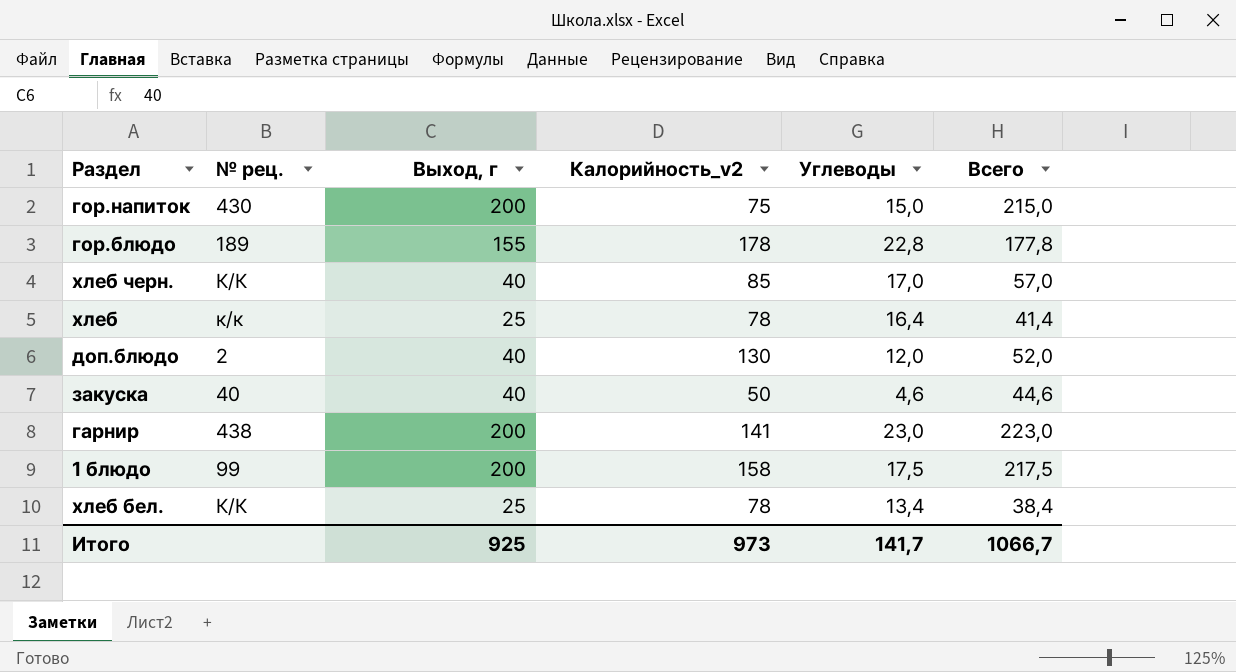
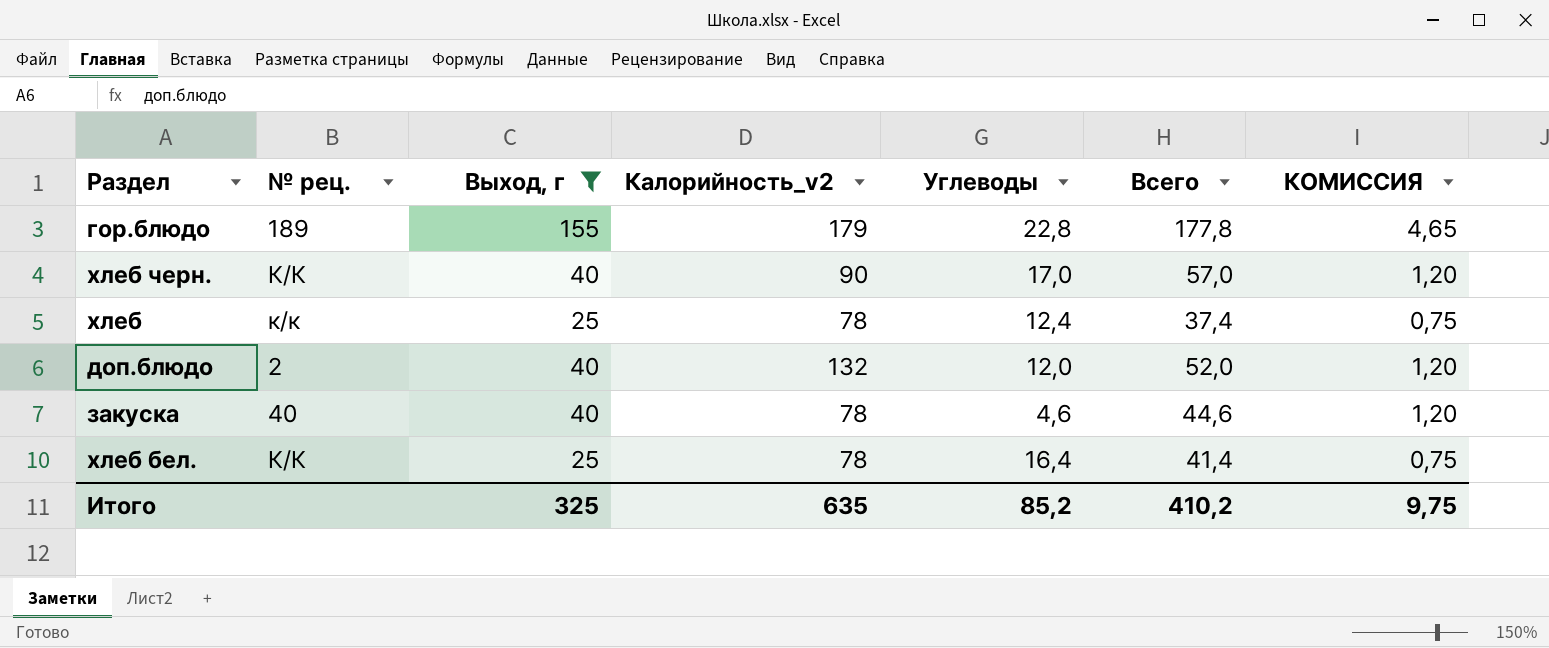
filter: none -> Выход, г != 200
column КОМИССИЯ | formula: none -> [Выход, г] * 0,03
гор.блюдо | Калорийность_v2: 178 -> 179
хлеб черн. | Калорийность_v2: 85 -> 90
хлеб | Углеводы: 16,4 -> 12,4
хлеб | Всего: 41,4 -> 37,4
доп.блюдо | Калорийность_v2: 130 -> 132
закуска | Калорийность_v2: 50 -> 78
хлеб бел. | Углеводы: 13,4 -> 16,4
хлеб бел. | Всего: 38,4 -> 41,4
Итого | Выход, г: 925 -> 325
Итого | Калорийность_v2: 973 -> 635
Итого | Углеводы: 141,7 -> 85,2
Итого | Всего: 1066,7 -> 410,2

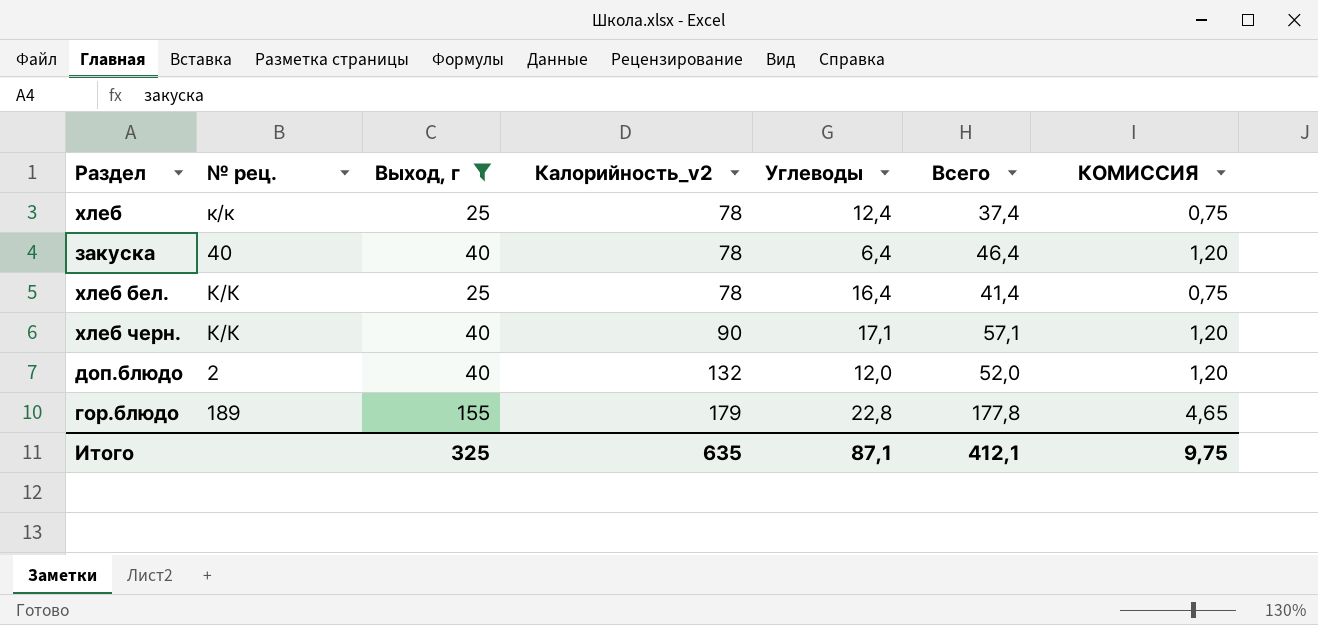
row order: none -> Калорийность_v2 ascending
закуска | Углеводы: 4,6 -> 6,4
закуска | Всего: 44,6 -> 46,4
хлеб черн. | Углеводы: 17,0 -> 17,1
хлеб черн. | Всего: 57,0 -> 57,1
Итого | Углеводы: 85,2 -> 87,1
Итого | Всего: 410,2 -> 412,1

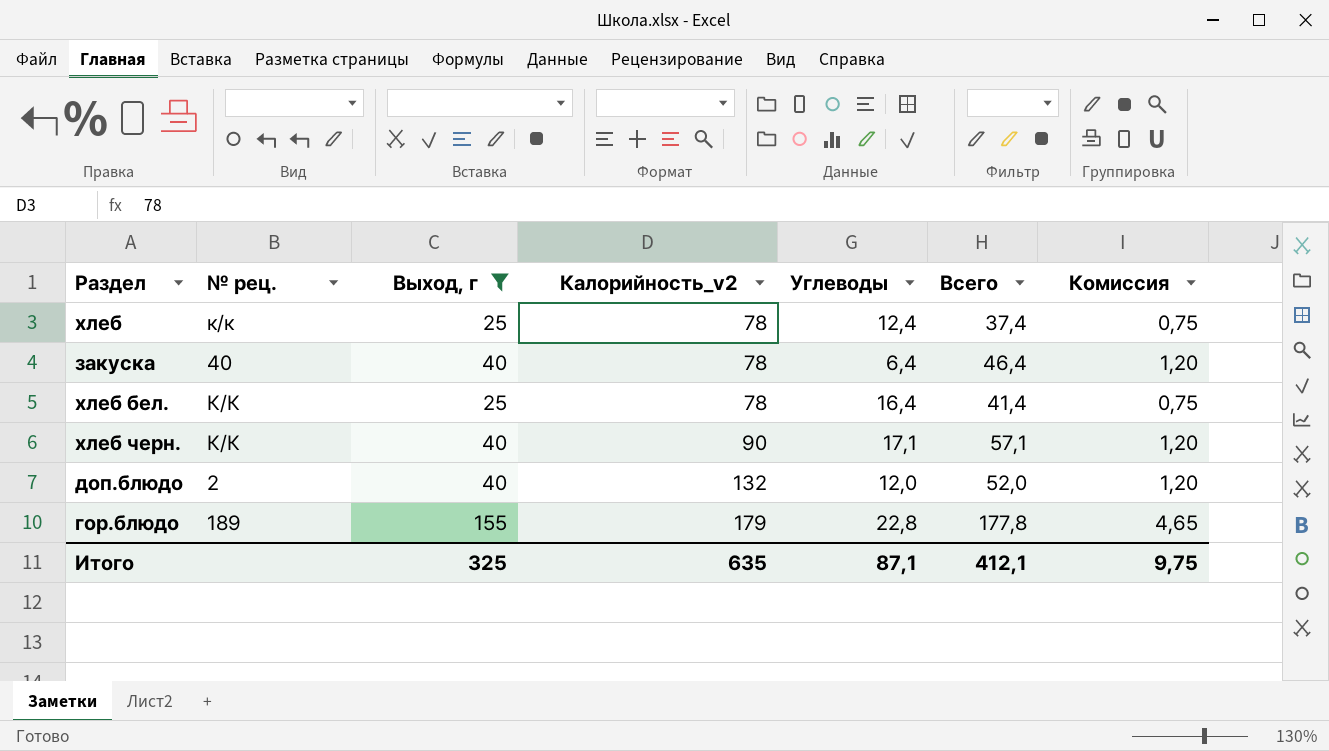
column name: КОМИССИЯ -> Комиссия

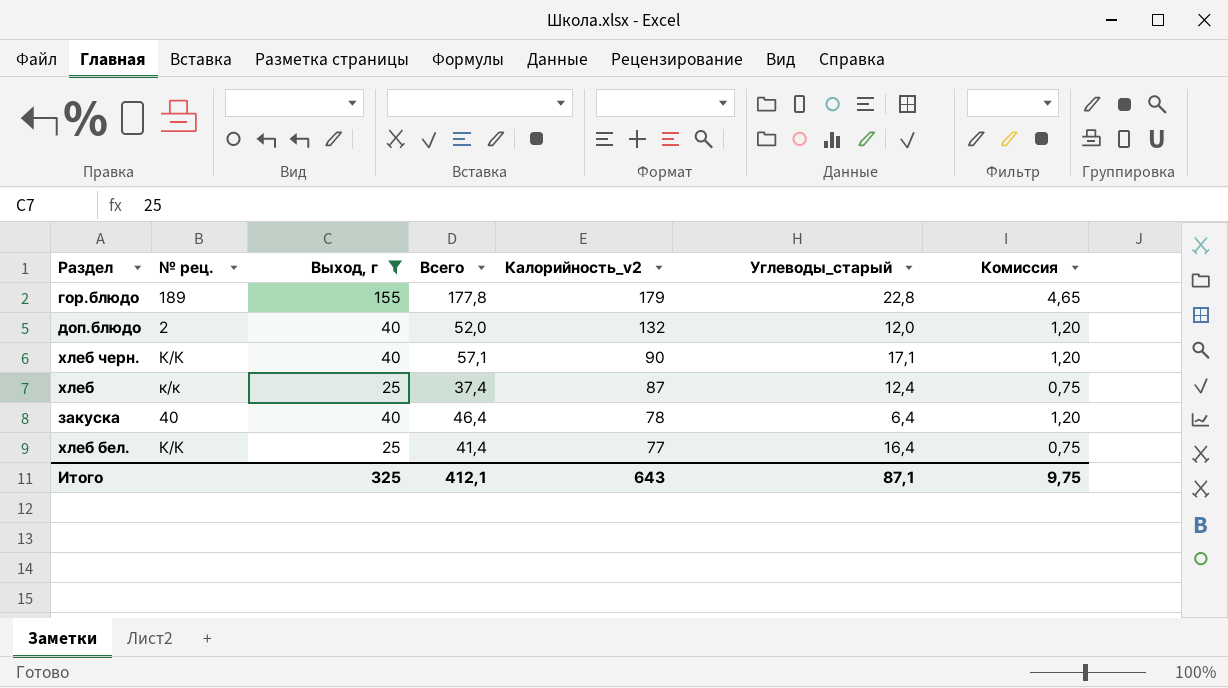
row order: Калорийность_v2 ascending -> Калорийность_v2 descending
column Всего | position: 6 -> 4
column name: Углеводы -> Углеводы_старый
хлеб | Калорийность_v2: 78 -> 87
хлеб бел. | Калорийность_v2: 78 -> 77
Итого | Калорийность_v2: 635 -> 643

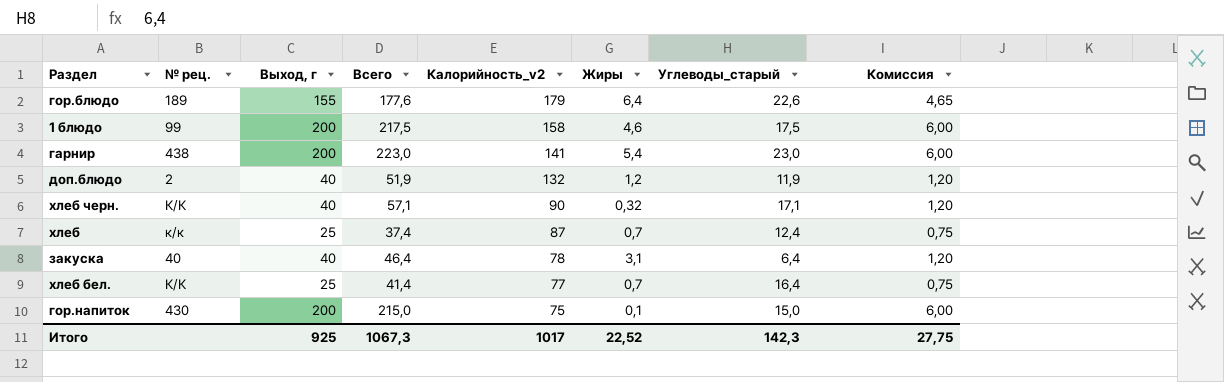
filter: Выход, г != 200 -> none
column Жиры | position: none -> 6
гор.блюдо | Всего: 177,8 -> 177,6
гор.блюдо | Углеводы_старый: 22,8 -> 22,6
доп.блюдо | Всего: 52,0 -> 51,9
доп.блюдо | Углеводы_старый: 12,0 -> 11,9
Итого | Выход, г: 325 -> 925
Итого | Всего: 412,1 -> 1067,3
Итого | Калорийность_v2: 643 -> 1017
Итого | Углеводы_старый: 87,1 -> 142,3
Итого | Комиссия: 9,75 -> 27,75

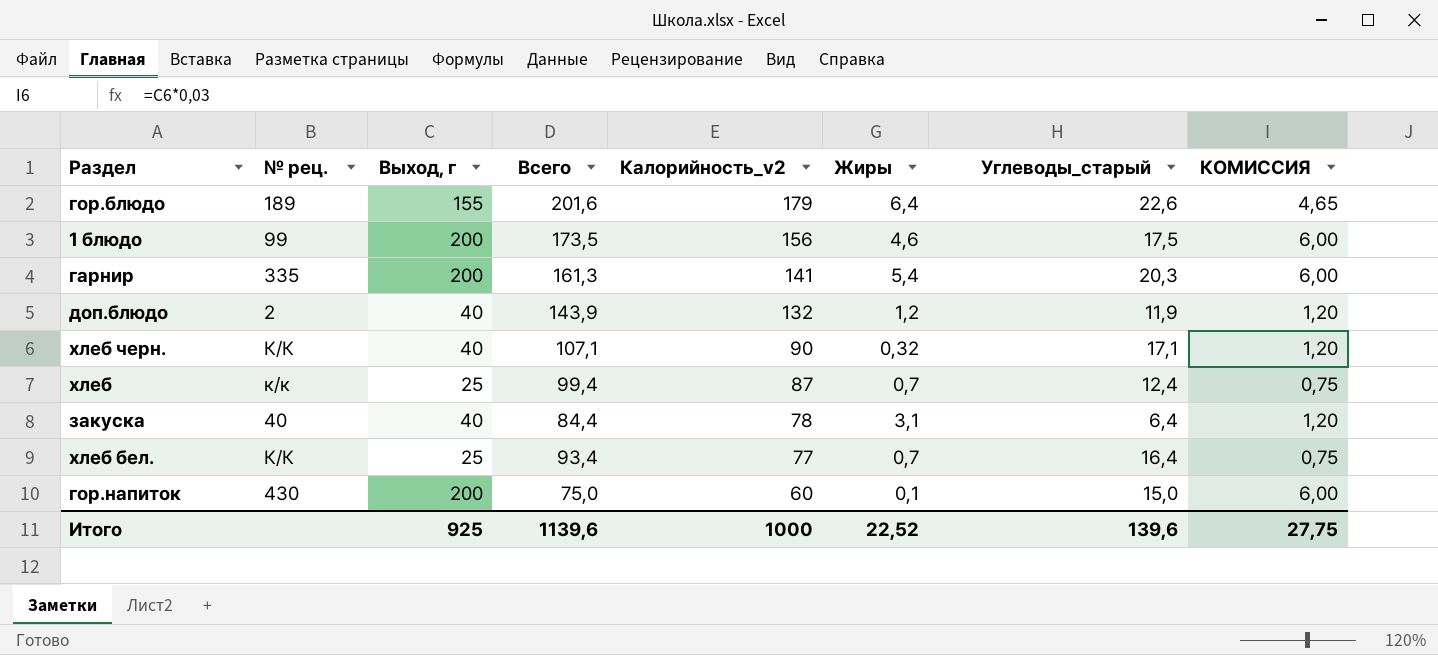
column Всего | formula: [Выход, г] + [Углеводы_старый] -> [Калорийность_v2] + [Углеводы_старый]
column name: Комиссия -> КОМИССИЯ
1 блюдо | Калорийность_v2: 158 -> 156
гарнир | № рец.: 438 -> 335
гарнир | Углеводы_старый: 23,0 -> 20,3
гор.напиток | Калорийность_v2: 75 -> 60
Итого | Всего: 1067,3 -> 1139,6
Итого | Калорийность_v2: 1017 -> 1000
Итого | Углеводы_старый: 142,3 -> 139,6

